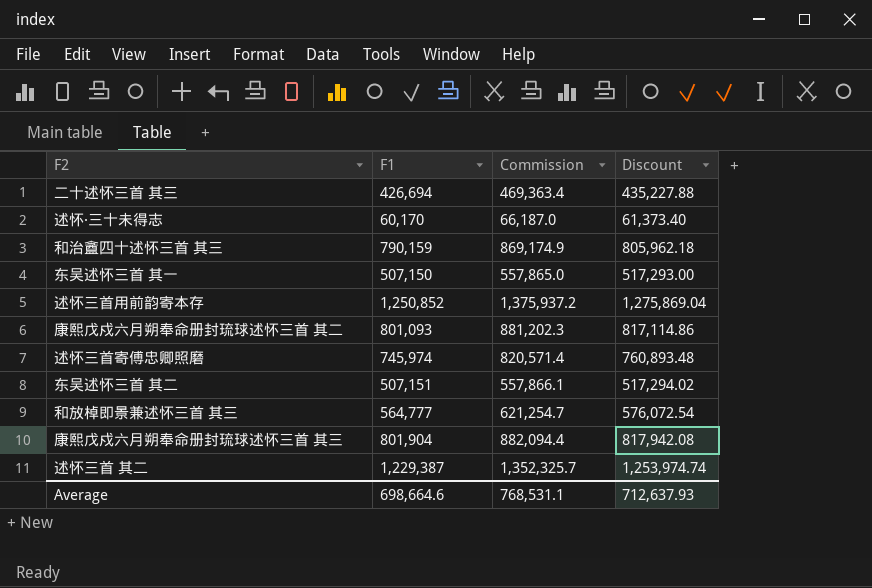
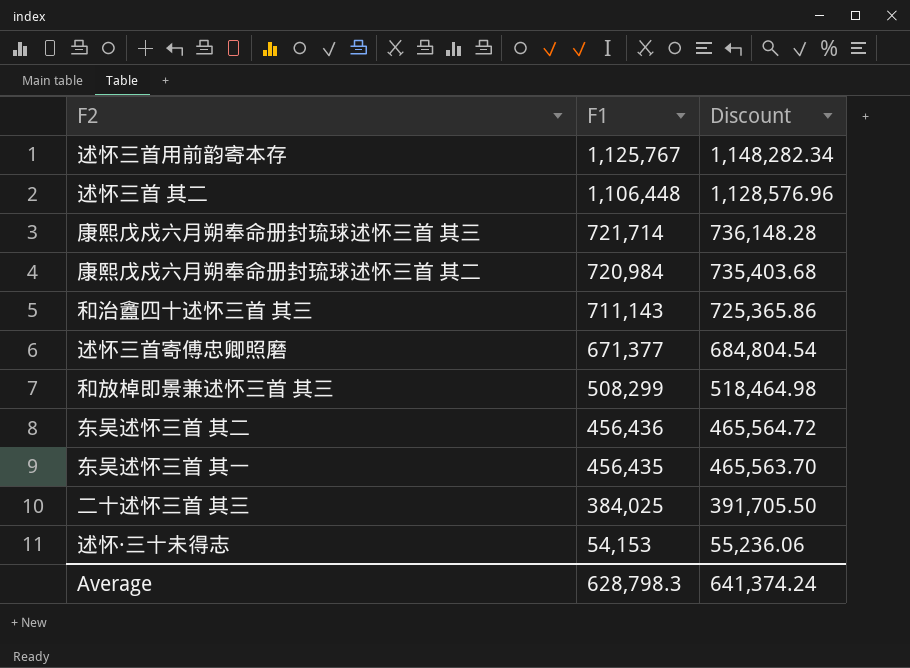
row order: none -> F1 descending
column Commission | formula: [F1] * 1.1 -> none
述怀三首用前韵寄本存 | F1: 1,250,852 -> 1,125,767
述怀三首用前韵寄本存 | Discount: 1,275,869.04 -> 1,148,282.34
述怀三首 其二 | F1: 1,229,387 -> 1,106,448
述怀三首 其二 | Discount: 1,253,974.74 -> 1,128,576.96
康熙戊戍六月朔奉命册封琉球述怀三首 其三 | F1: 801,904 -> 721,714
康熙戊戍六月朔奉命册封琉球述怀三首 其三 | Discount: 817,942.08 -> 736,148.28
康熙戊戍六月朔奉命册封琉球述怀三首 其二 | F1: 801,093 -> 720,984
康熙戊戍六月朔奉命册封琉球述怀三首 其二 | Discount: 817,114.86 -> 735,403.68
和治盦四十述怀三首 其三 | F1: 790,159 -> 711,143
和治盦四十述怀三首 其三 | Discount: 805,962.18 -> 725,365.86
述怀三首寄傅忠卿照磨 | F1: 745,974 -> 671,377
述怀三首寄傅忠卿照磨 | Discount: 760,893.48 -> 684,804.54
和放棹即景兼述怀三首 其三 | F1: 564,777 -> 508,299
和放棹即景兼述怀三首 其三 | Discount: 576,072.54 -> 518,464.98
东吴述怀三首 其二 | F1: 507,151 -> 456,436
东吴述怀三首 其二 | Discount: 517,294.02 -> 465,564.72
东吴述怀三首 其一 | F1: 507,150 -> 456,435
东吴述怀三首 其一 | Discount: 517,293.00 -> 465,563.70
二十述怀三首 其三 | F1: 426,694 -> 384,025
二十述怀三首 其三 | Discount: 435,227.88 -> 391,705.50
述怀·三十未得志 | F1: 60,170 -> 54,153
述怀·三十未得志 | Discount: 61,373.40 -> 55,236.06
Average | F1: 698,664.6 -> 628,798.3
Average | Discount: 712,637.93 -> 641,374.24

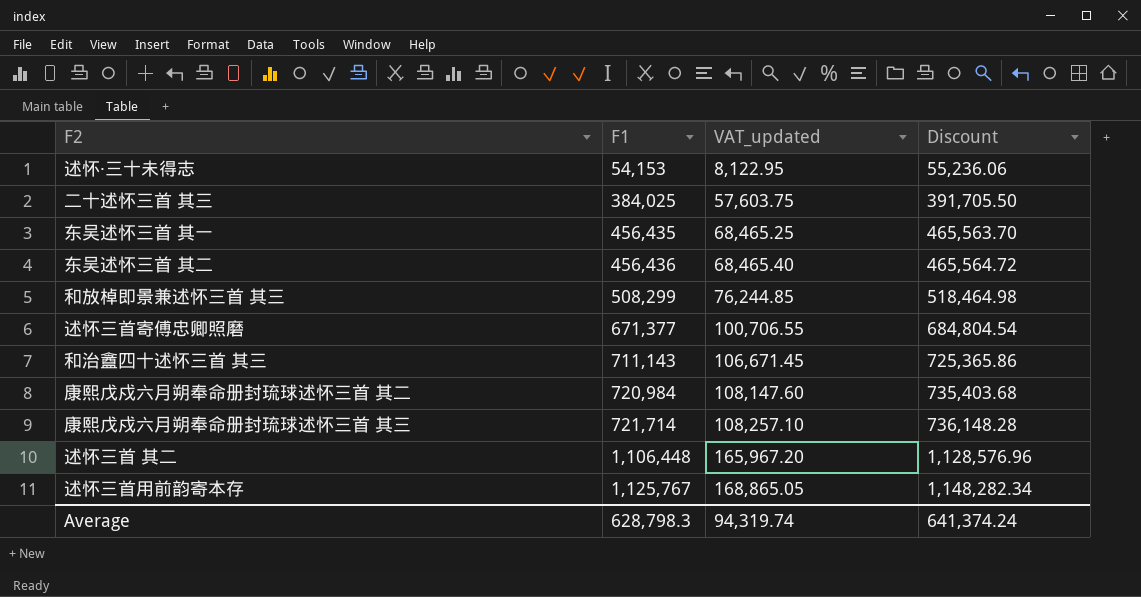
row order: F1 descending -> F1 ascending
column VAT_updated | formula: none -> [F1] * 0.15

